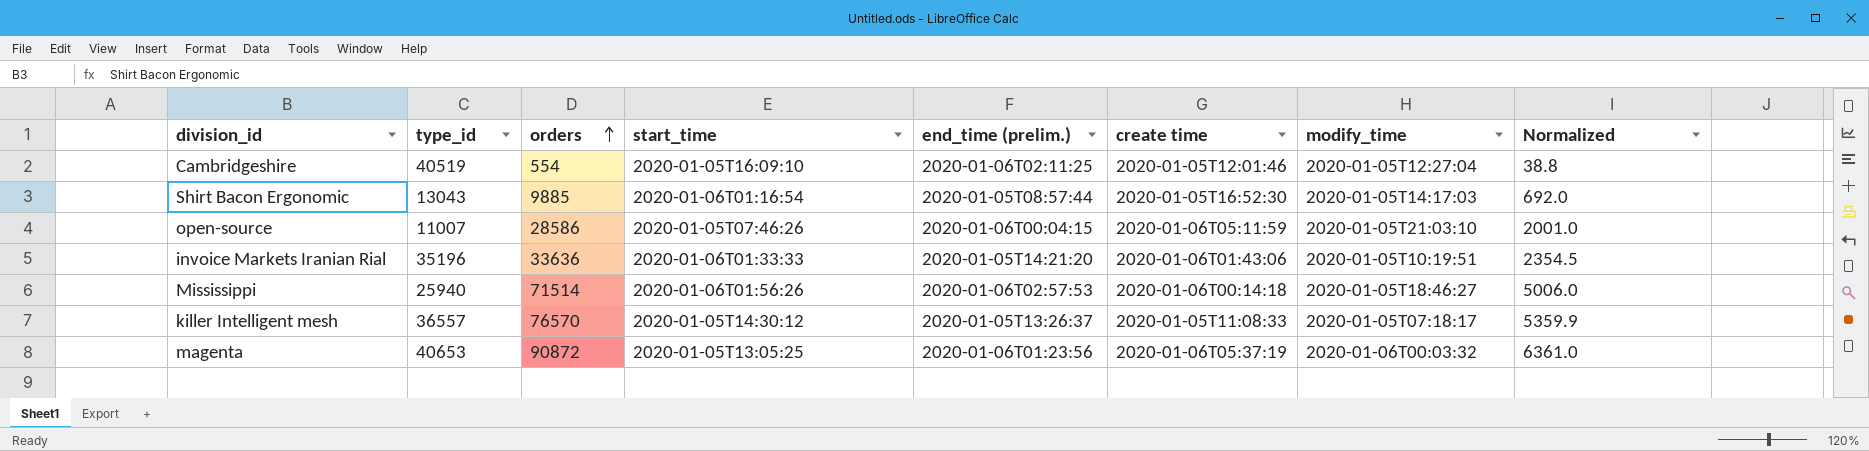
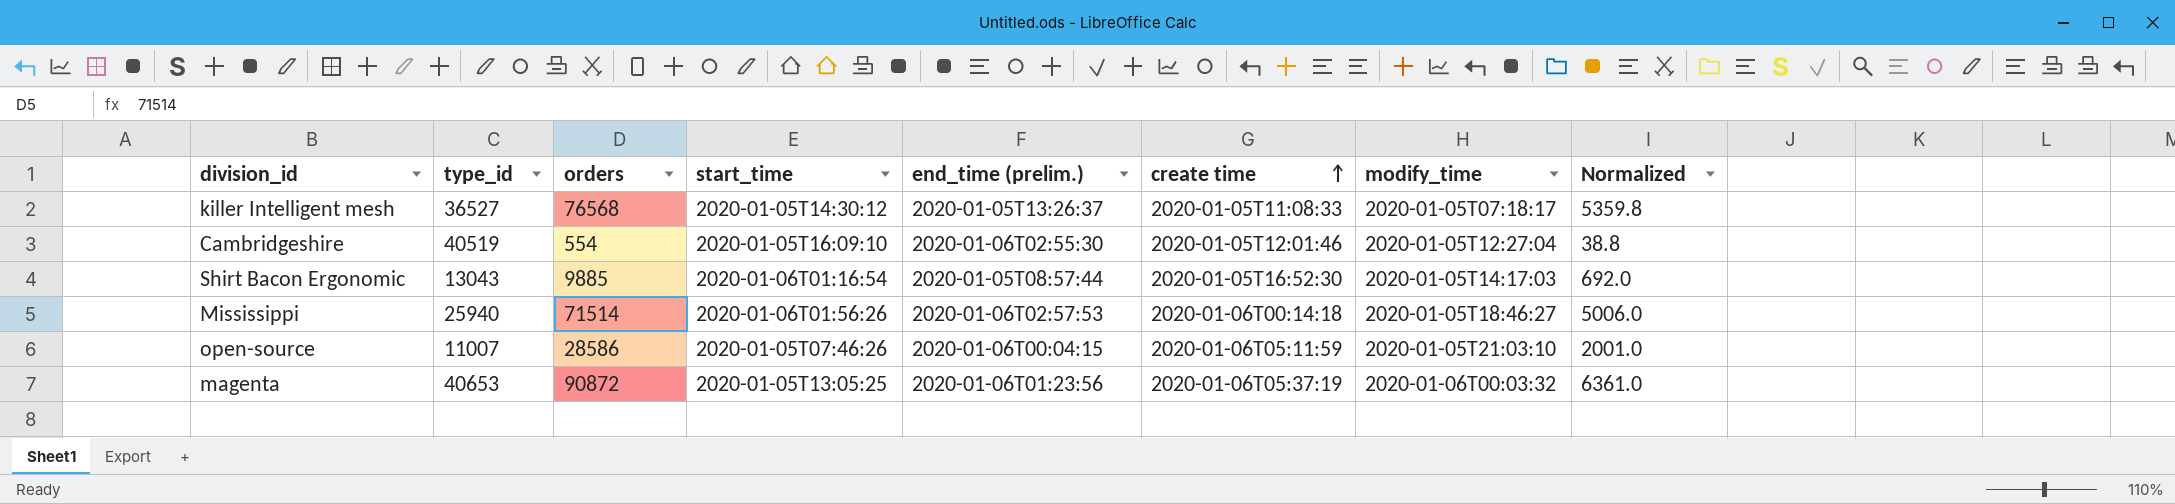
row order: orders ascending -> create time ascending
row invoice Markets Iranian Rial: 35196 | 33636 | 2020-01-06T01:33:33 | 2020-01-05T14:21:20 | 2020-01-06T01:43:06 | 2020-01-05T10:19:51 | 2354.5 -> none
killer Intelligent mesh | type_id: 36557 -> 36527
killer Intelligent mesh | orders: 76570 -> 76568
killer Intelligent mesh | Normalized: 5359.9 -> 5359.8
Cambridgeshire | end_time (prelim.): 2020-01-06T02:11:25 -> 2020-01-06T02:55:30

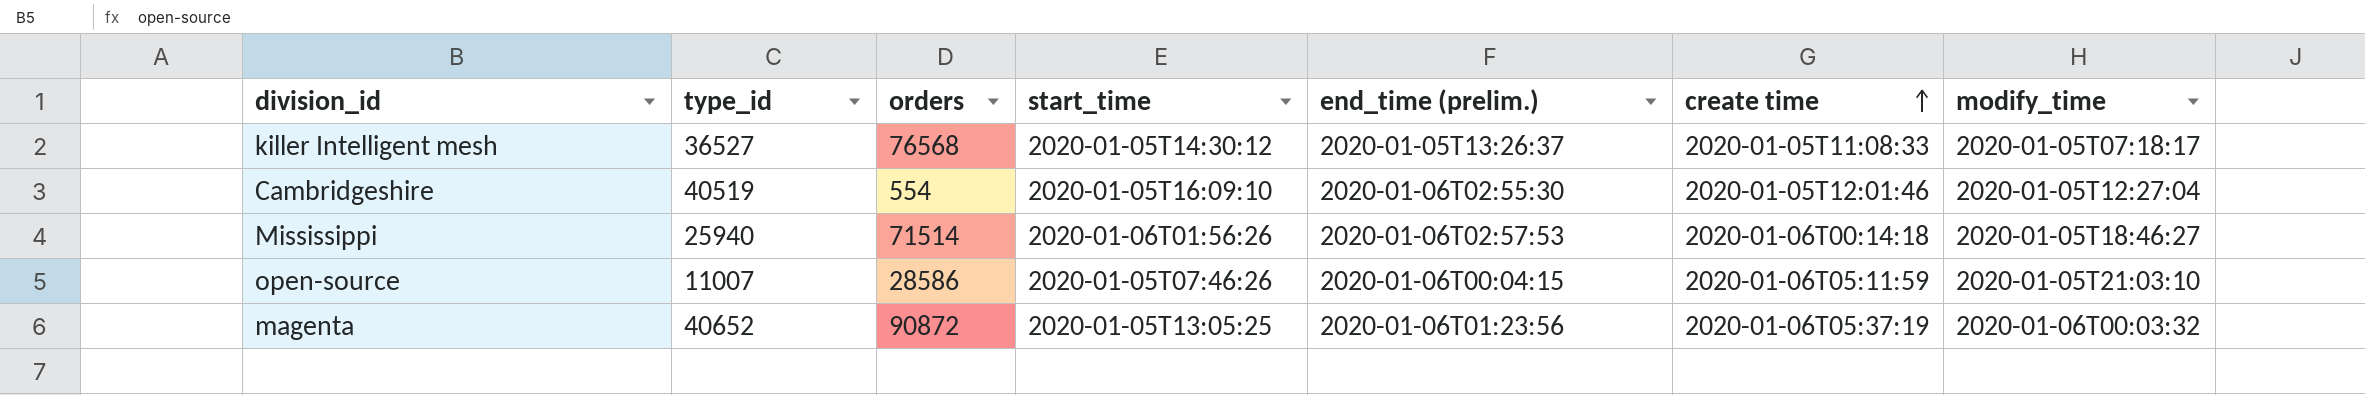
column Normalized | formula: [orders] * 0.07 -> none
row Shirt Bacon Ergonomic: 13043 | 9885 | 2020-01-06T01:16:54 | 2020-01-05T08:57:44 | 2020-01-05T16:52:30 | 2020-01-05T14:17:03 | 692.0 -> none
magenta | type_id: 40653 -> 40652

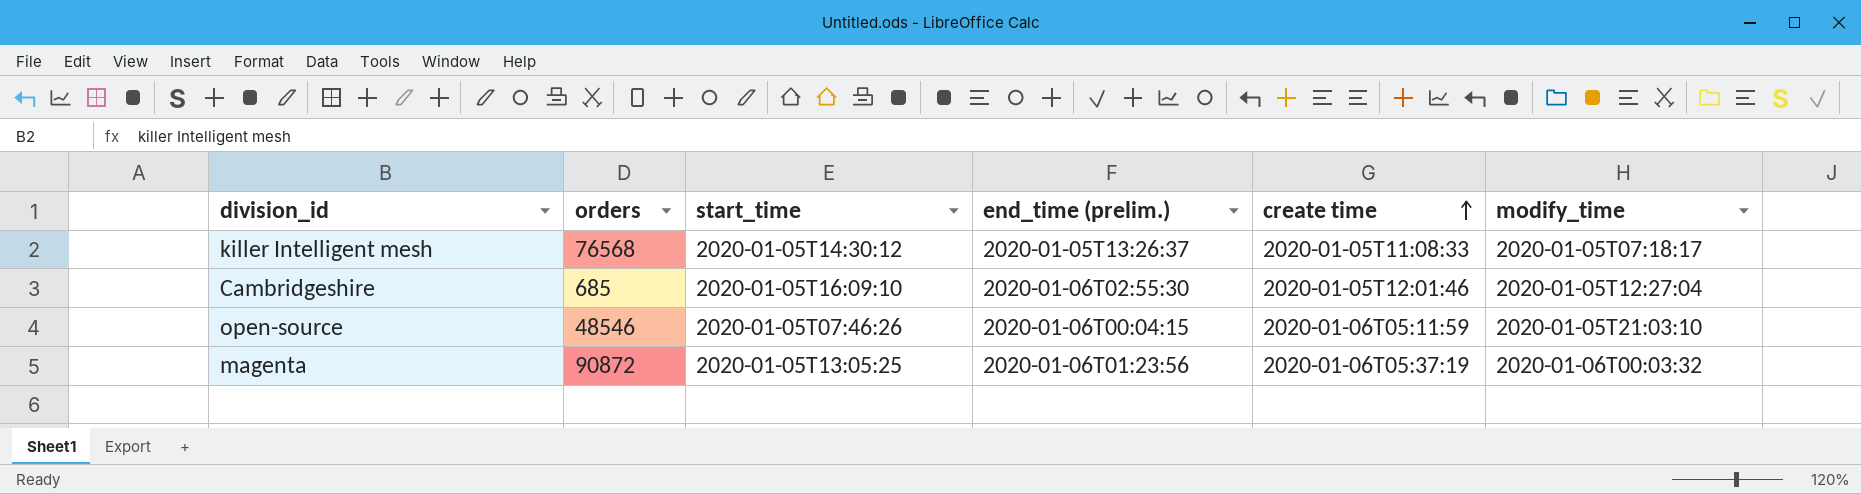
column type_id | position: 2 -> none
row Mississippi: 25940 | 71514 | 2020-01-06T01:56:26 | 2020-01-06T02:57:53 | 2020-01-06T00:14:18 | 2020-01-05T18:46:27 -> none
Cambridgeshire | orders: 554 -> 685
open-source | orders: 28586 -> 48546

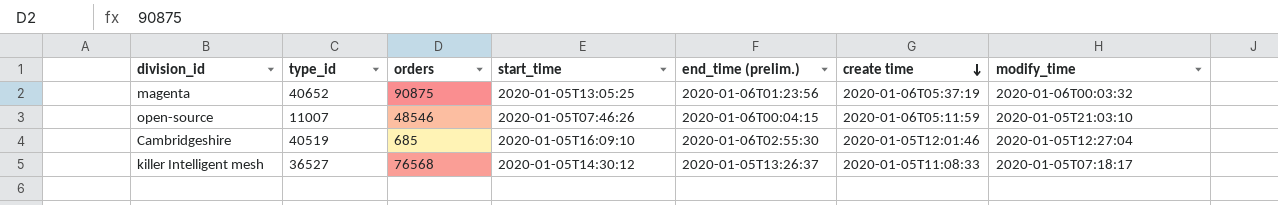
row order: create time ascending -> create time descending
column type_id | position: none -> 2
magenta | orders: 90872 -> 90875

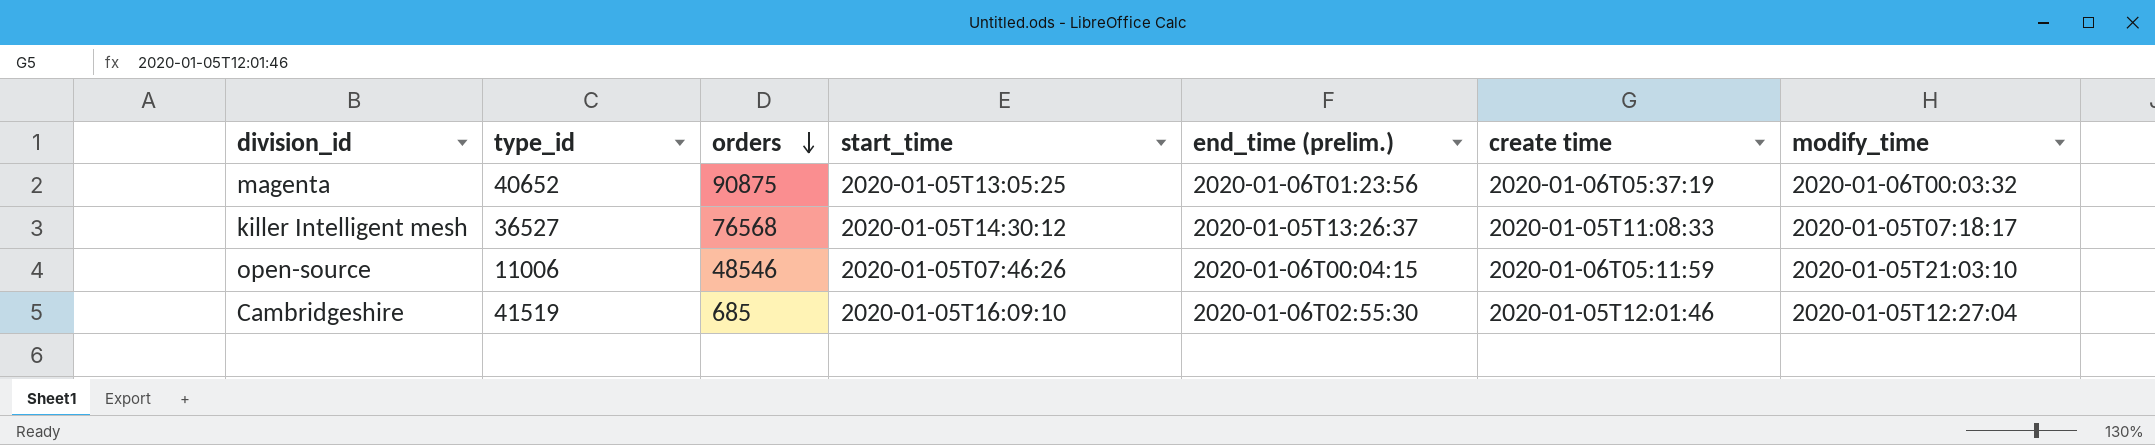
row order: create time descending -> orders descending
open-source | type_id: 11007 -> 11006
Cambridgeshire | type_id: 40519 -> 41519

